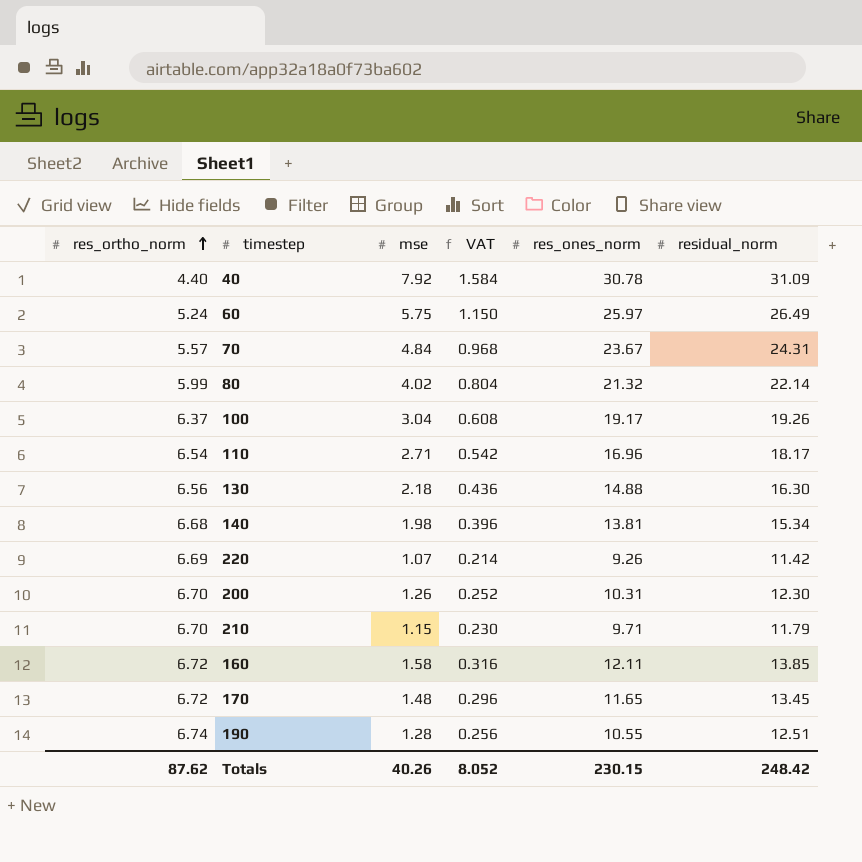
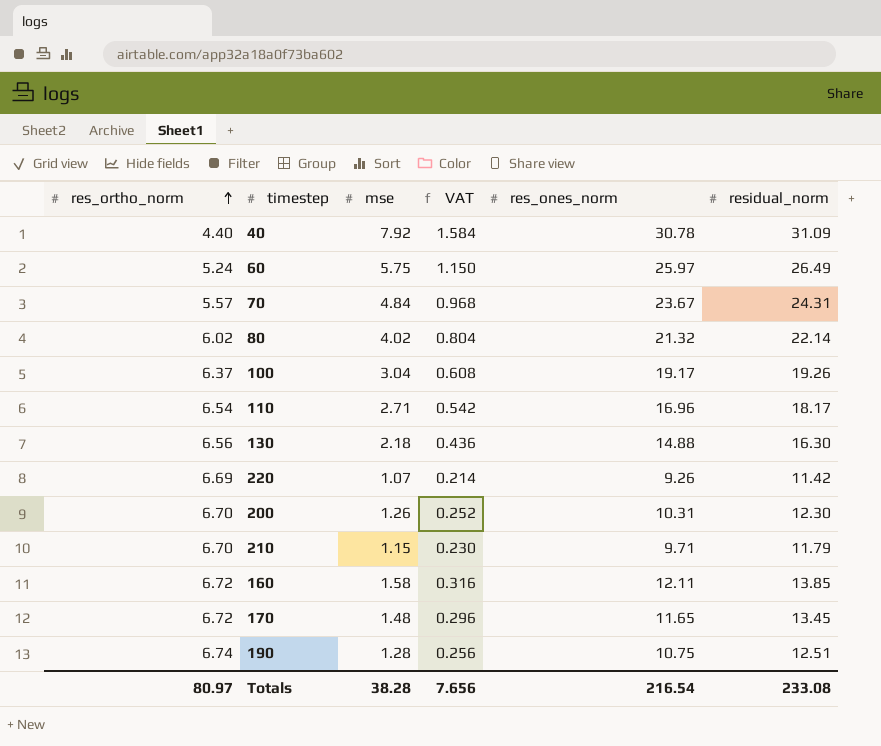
row 140: 6.68 | 1.98 | 0.396 | 13.81 | 15.34 -> none
80 | res_ortho_norm: 5.99 -> 6.02
190 | res_ones_norm: 10.55 -> 10.75
Totals | res_ortho_norm: 87.62 -> 80.97
Totals | mse: 40.26 -> 38.28
Totals | VAT: 8.052 -> 7.656
Totals | res_ones_norm: 230.15 -> 216.54
Totals | residual_norm: 248.42 -> 233.08

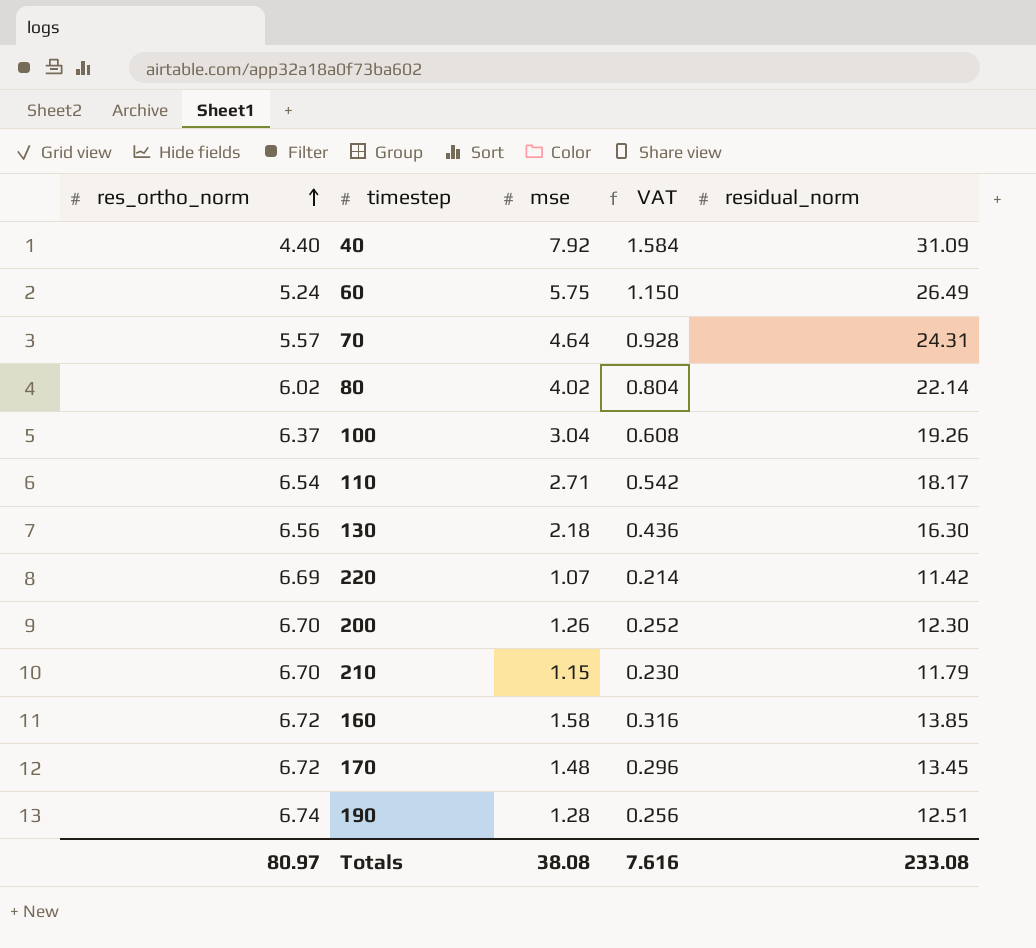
column res_ones_norm | position: 5 -> none
70 | mse: 4.84 -> 4.64
70 | VAT: 0.968 -> 0.928
Totals | mse: 38.28 -> 38.08
Totals | VAT: 7.656 -> 7.616

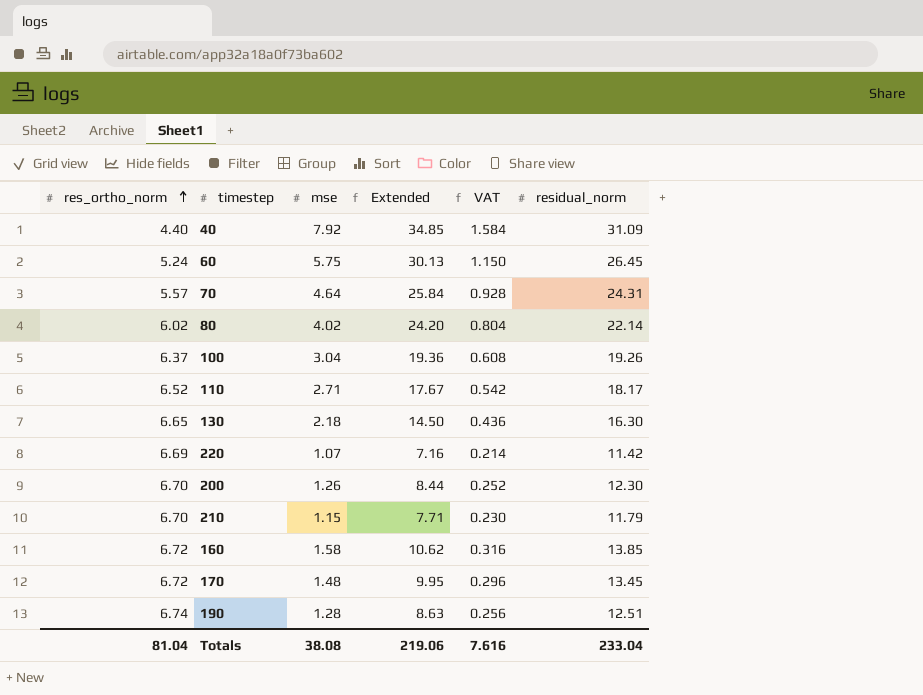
column Extended | formula: none -> [res_ortho_norm] * [mse]
60 | residual_norm: 26.49 -> 26.45
110 | res_ortho_norm: 6.54 -> 6.52
130 | res_ortho_norm: 6.56 -> 6.65
Totals | res_ortho_norm: 80.97 -> 81.04
Totals | residual_norm: 233.08 -> 233.04

